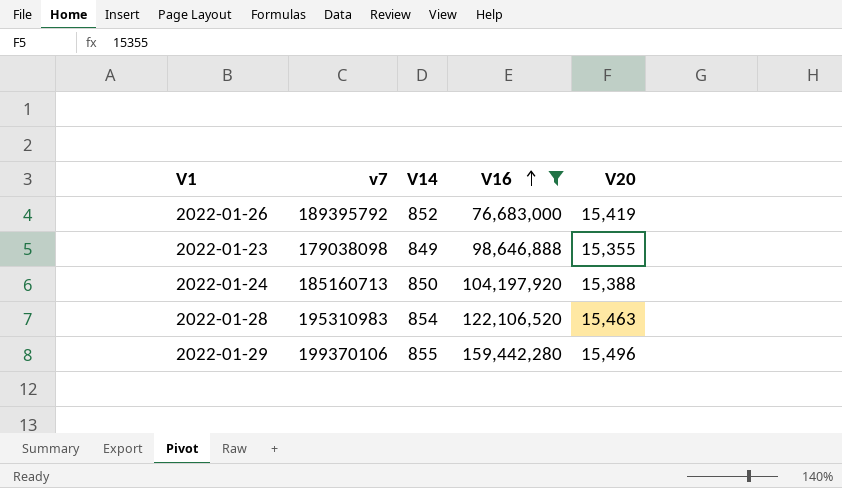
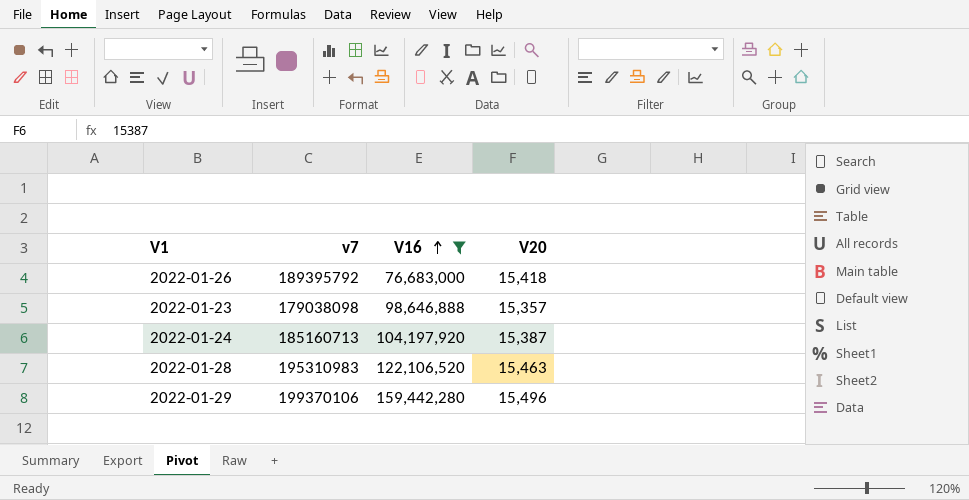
column V14 | position: 3 -> none
2022-01-26 | V20: 15,419 -> 15,418
2022-01-23 | V20: 15,355 -> 15,357
2022-01-24 | V20: 15,388 -> 15,387

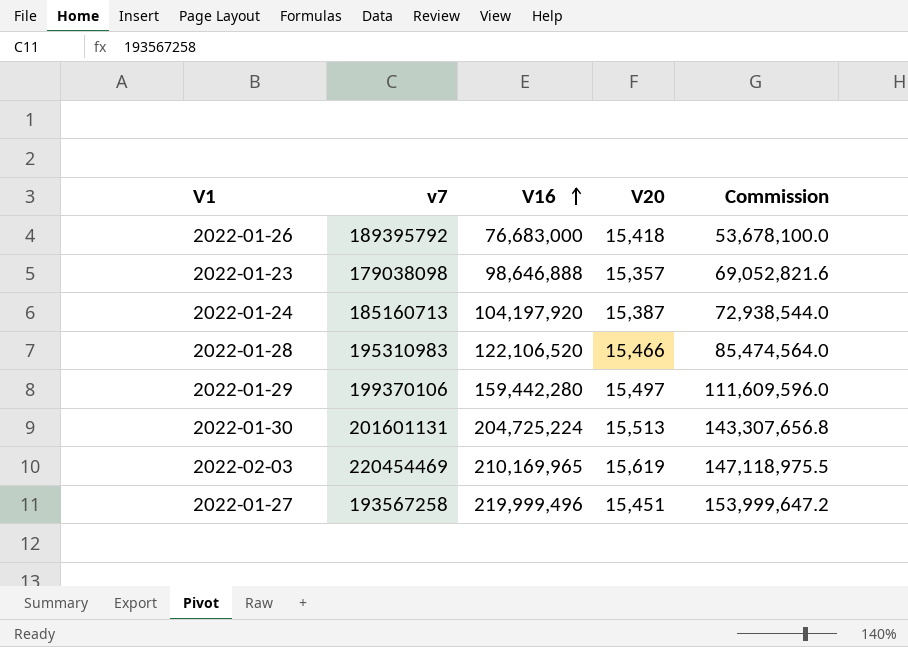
filter: V16 <= 159,442,280 -> none
column Commission | formula: none -> [V16] * 0.7
2022-01-28 | V20: 15,463 -> 15,466
2022-01-29 | V20: 15,496 -> 15,497

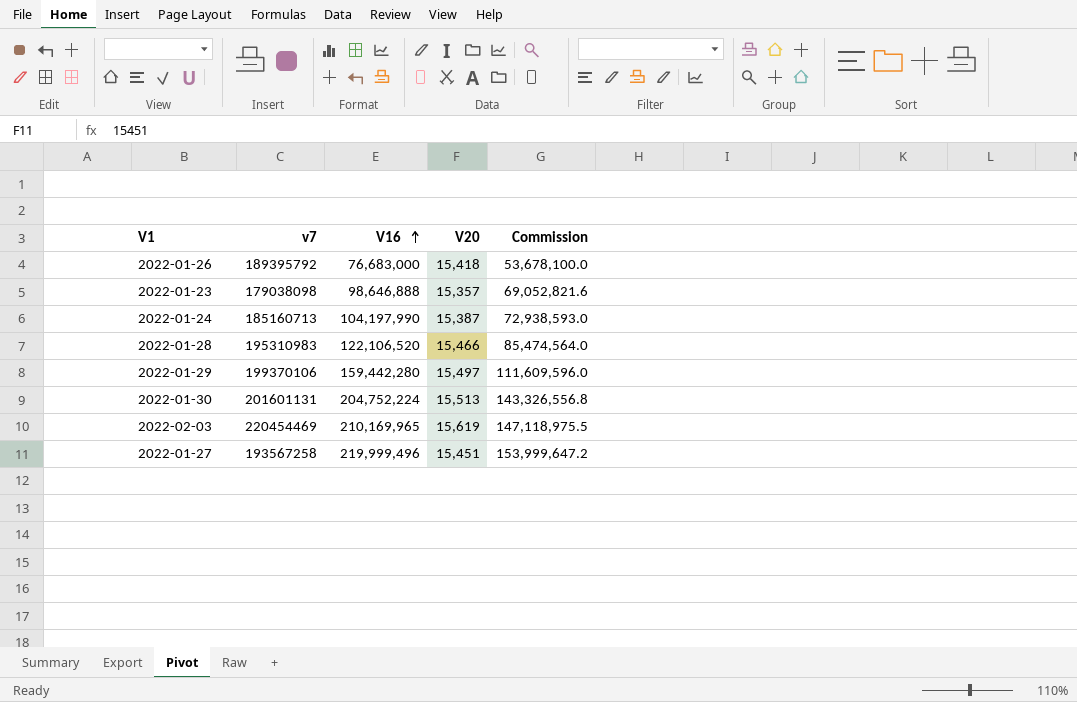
2022-01-24 | V16: 104,197,920 -> 104,197,990
2022-01-24 | Commission: 72,938,544.0 -> 72,938,593.0
2022-01-30 | V16: 204,725,224 -> 204,752,224
2022-01-30 | Commission: 143,307,656.8 -> 143,326,556.8

